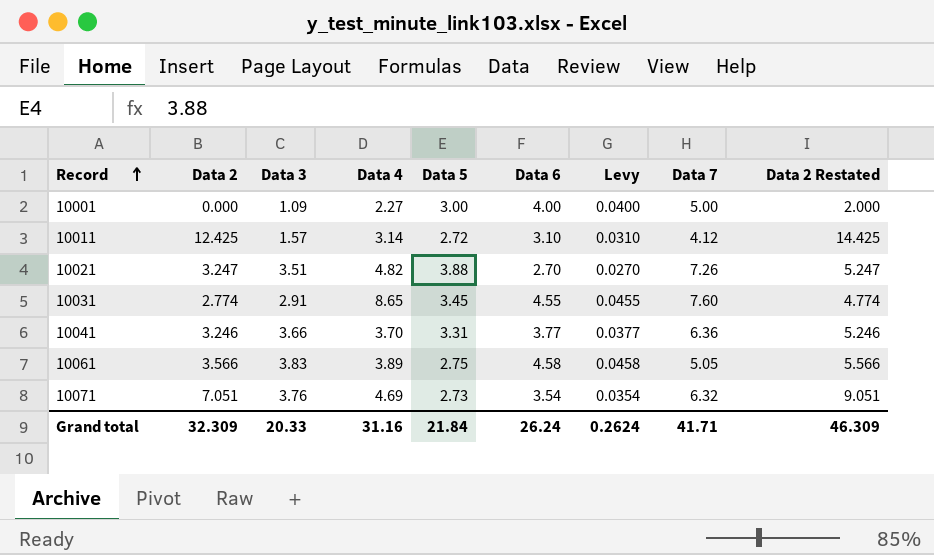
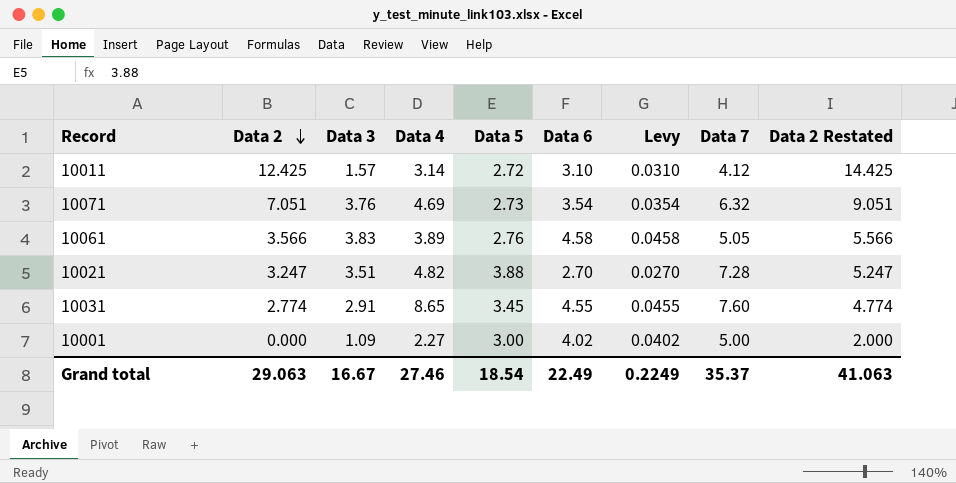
row order: Record ascending -> Data 2 descending
row 10041: 3.246 | 3.66 | 3.70 | 3.31 | 3.77 | 0.0377 | 6.36 | 5.246 -> none
10061 | Data 5: 2.75 -> 2.76
10021 | Data 7: 7.26 -> 7.28
10001 | Data 6: 4.00 -> 4.02
10001 | Levy: 0.0400 -> 0.0402
Grand total | Data 2: 32.309 -> 29.063
Grand total | Data 3: 20.33 -> 16.67
Grand total | Data 4: 31.16 -> 27.46
Grand total | Data 5: 21.84 -> 18.54
Grand total | Data 6: 26.24 -> 22.49
Grand total | Levy: 0.2624 -> 0.2249
Grand total | Data 7: 41.71 -> 35.37
Grand total | Data 2 Restated: 46.309 -> 41.063

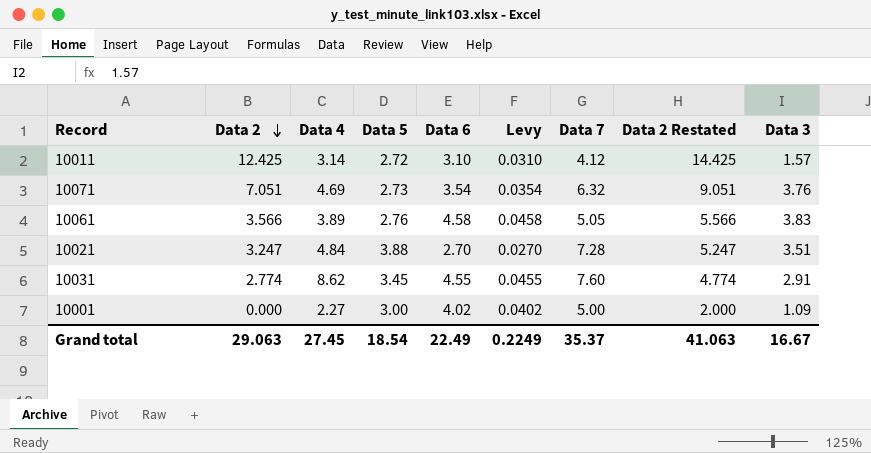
column Data 3 | position: 3 -> 9
10021 | Data 4: 4.82 -> 4.84
10031 | Data 4: 8.65 -> 8.62
Grand total | Data 4: 27.46 -> 27.45

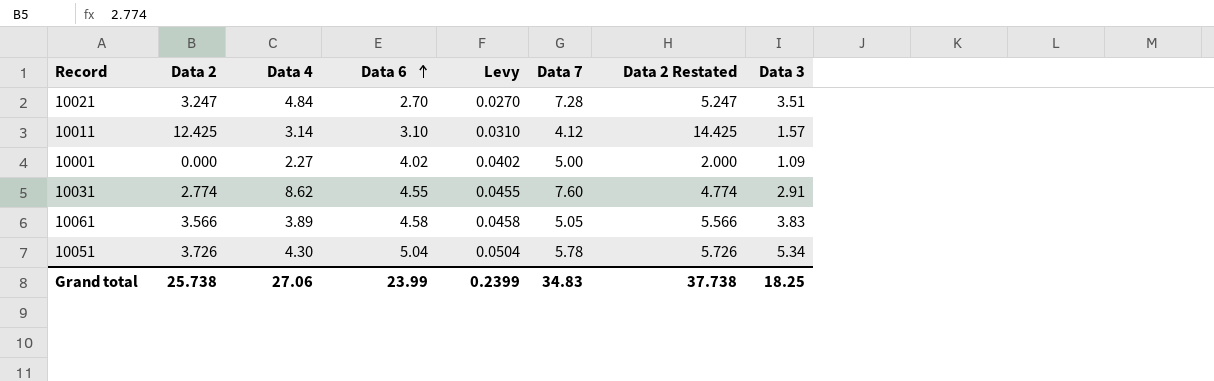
row order: Data 2 descending -> Data 6 ascending
column Data 5 | position: 4 -> none
row 10071: 7.051 | 4.69 | 2.73 | 3.54 | 0.0354 | 6.32 | 9.051 | 3.76 -> none
row 10051: none -> 3.726 | 4.30 | 5.04 | 0.0504 | 5.78 | 5.726 | 5.34
Grand total | Data 2: 29.063 -> 25.738
Grand total | Data 4: 27.45 -> 27.06
Grand total | Data 6: 22.49 -> 23.99
Grand total | Levy: 0.2249 -> 0.2399
Grand total | Data 7: 35.37 -> 34.83
Grand total | Data 2 Restated: 41.063 -> 37.738
Grand total | Data 3: 16.67 -> 18.25

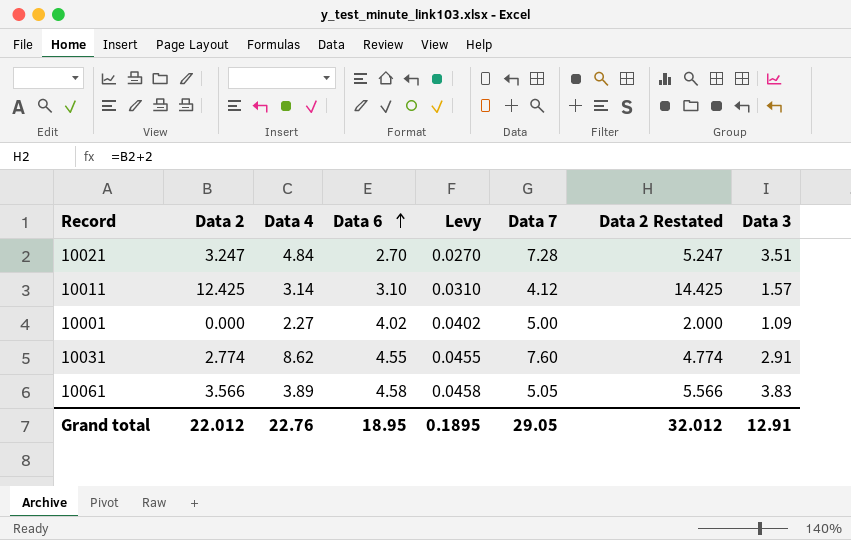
row 10051: 3.726 | 4.30 | 5.04 | 0.0504 | 5.78 | 5.726 | 5.34 -> none
Grand total | Data 2: 25.738 -> 22.012
Grand total | Data 4: 27.06 -> 22.76
Grand total | Data 6: 23.99 -> 18.95
Grand total | Levy: 0.2399 -> 0.1895
Grand total | Data 7: 34.83 -> 29.05
Grand total | Data 2 Restated: 37.738 -> 32.012
Grand total | Data 3: 18.25 -> 12.91

